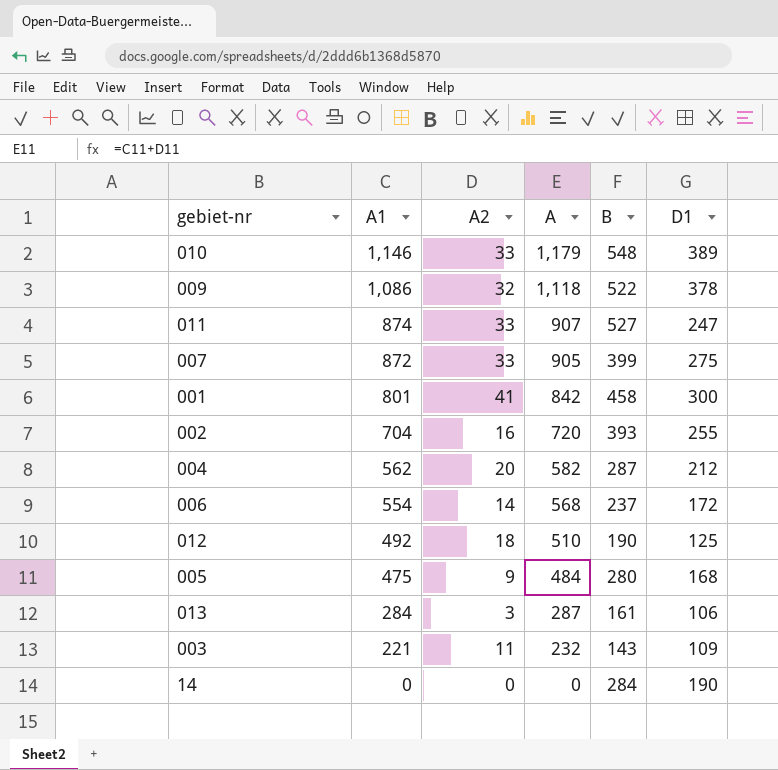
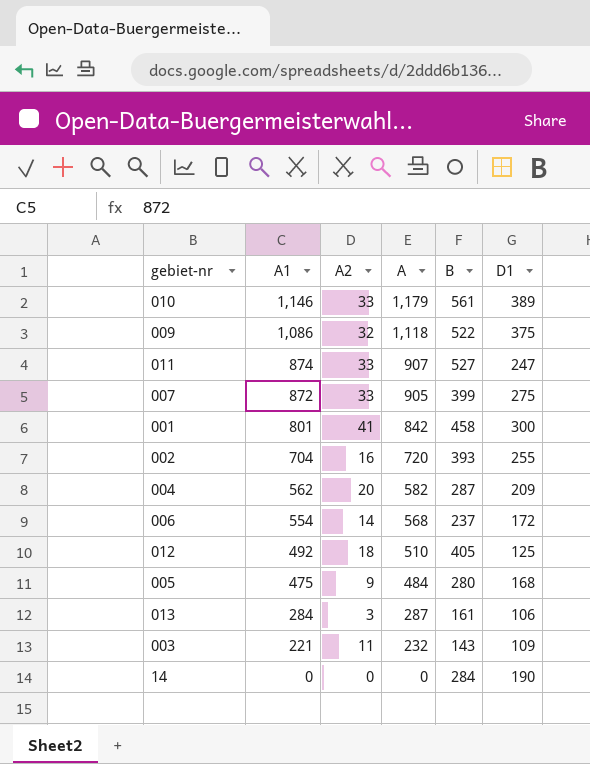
010 | B: 548 -> 561
009 | D1: 378 -> 375
004 | D1: 212 -> 209
012 | B: 190 -> 405

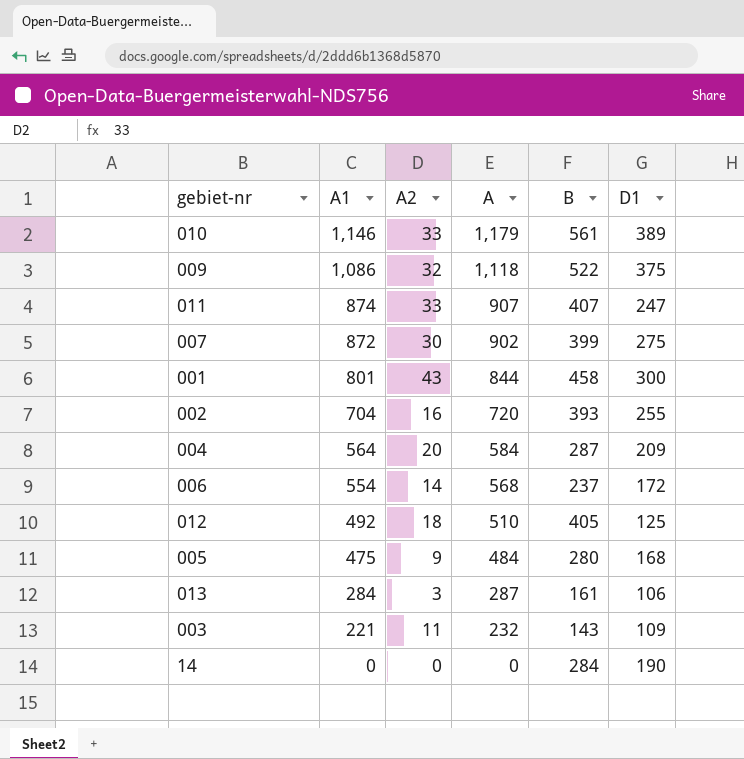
011 | B: 527 -> 407
007 | A2: 33 -> 30
007 | A: 905 -> 902
001 | A2: 41 -> 43
001 | A: 842 -> 844
004 | A1: 562 -> 564
004 | A: 582 -> 584

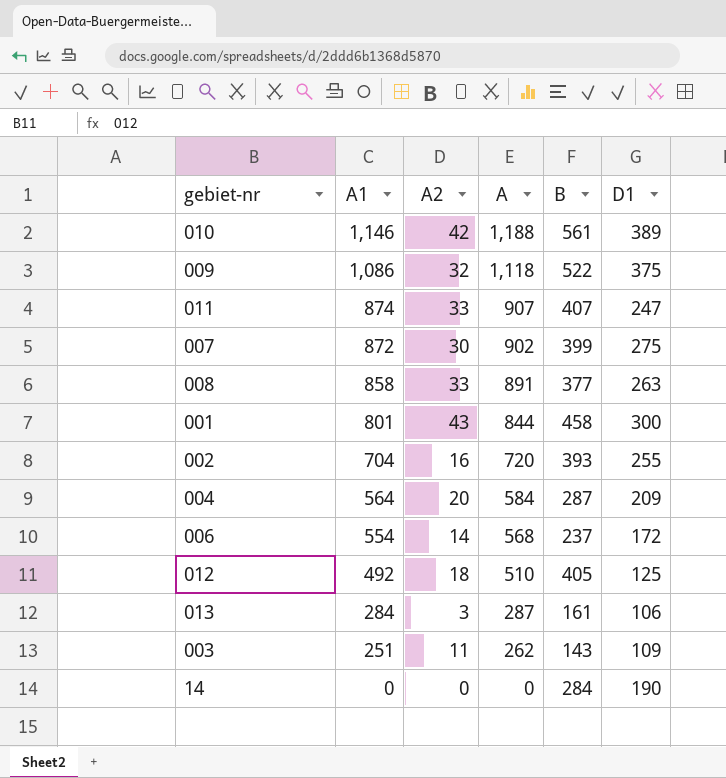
row 005: 475 | 9 | 484 | 280 | 168 -> none
010 | A2: 33 -> 42
010 | A: 1,179 -> 1,188
row 008: none -> 858 | 33 | 891 | 377 | 263
003 | A1: 221 -> 251
003 | A: 232 -> 262

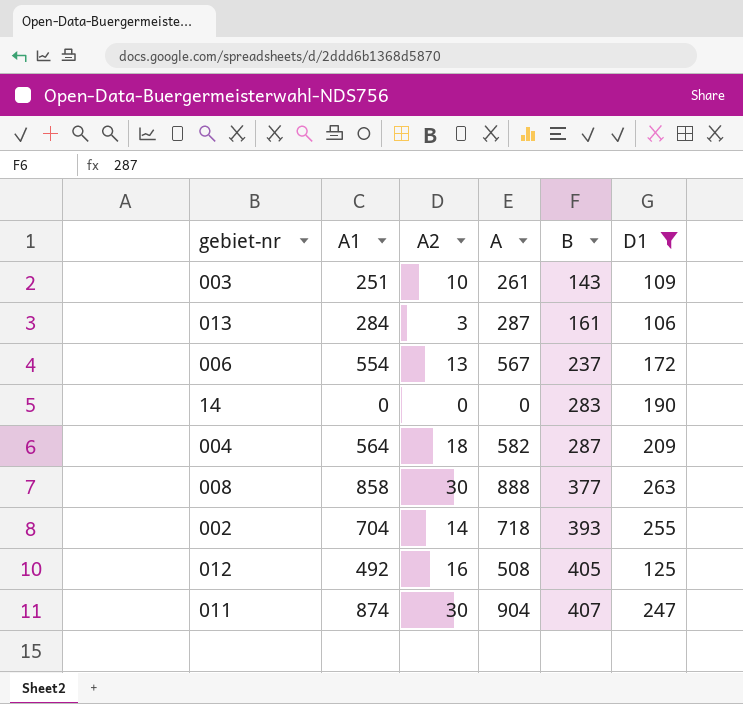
filter: none -> D1 <= 263
row order: A1 descending -> B ascending
003 | A2: 11 -> 10
003 | A: 262 -> 261
006 | A2: 14 -> 13
006 | A: 568 -> 567
14 | B: 284 -> 283
004 | A2: 20 -> 18
004 | A: 584 -> 582
008 | A2: 33 -> 30
008 | A: 891 -> 888
002 | A2: 16 -> 14
002 | A: 720 -> 718
012 | A2: 18 -> 16
012 | A: 510 -> 508
011 | A2: 33 -> 30
011 | A: 907 -> 904

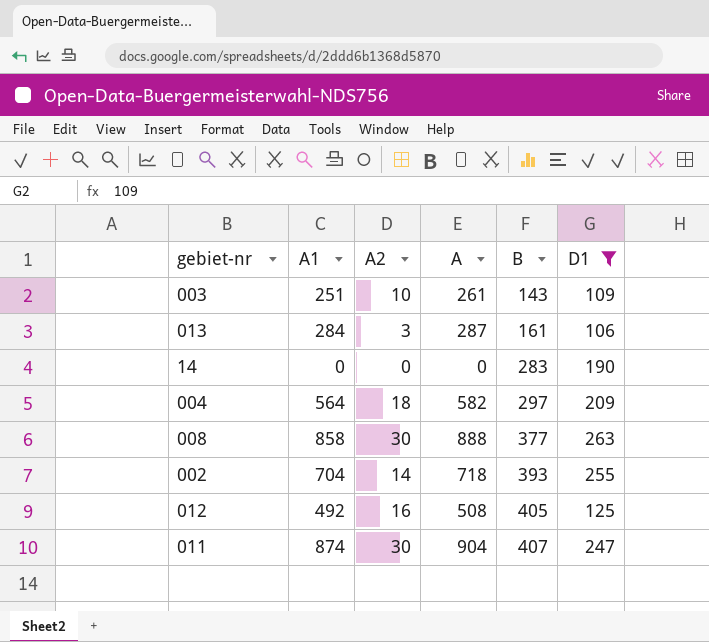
row 006: 554 | 13 | 567 | 237 | 172 -> none
004 | B: 287 -> 297

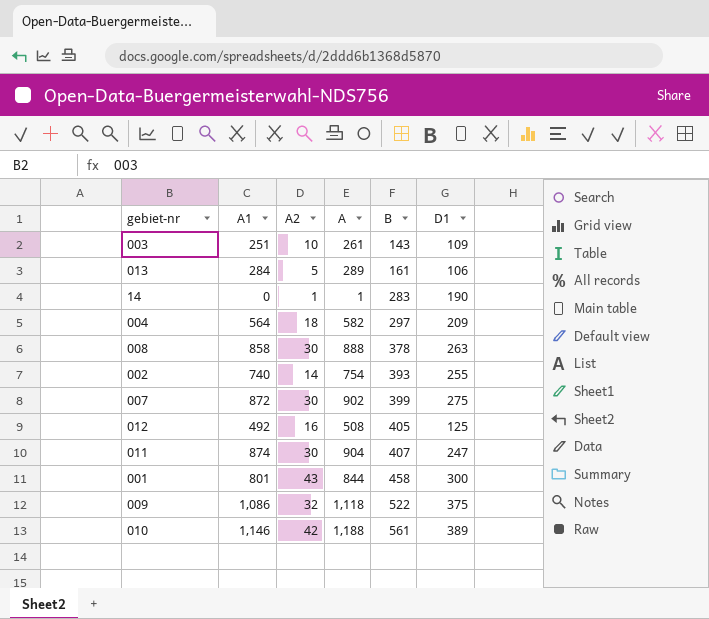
filter: D1 <= 263 -> none
013 | A2: 3 -> 5
013 | A: 287 -> 289
14 | A2: 0 -> 1
14 | A: 0 -> 1
008 | B: 377 -> 378
002 | A1: 704 -> 740
002 | A: 718 -> 754

